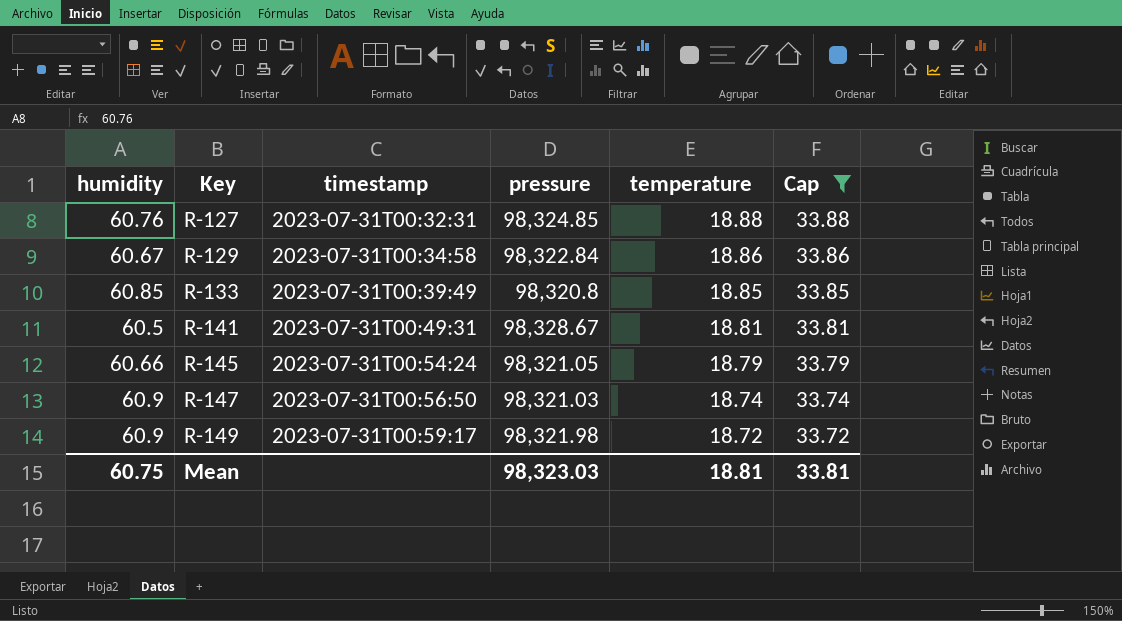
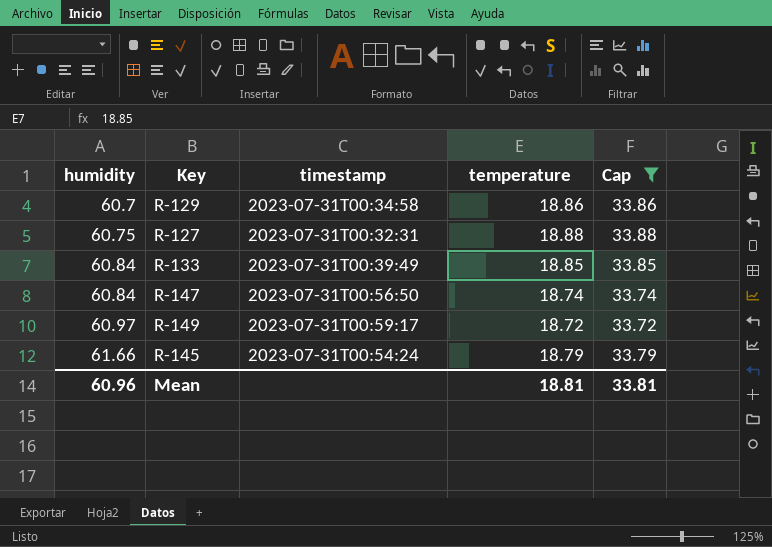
row order: Key ascending -> humidity ascending
column pressure | position: 4 -> none
row R-141: 60.5 | 2023-07-31T00:49:31 | 98,328.67 | 18.81 | 33.81 -> none
R-129 | humidity: 60.67 -> 60.7
R-127 | humidity: 60.76 -> 60.75
R-133 | humidity: 60.85 -> 60.84
R-147 | humidity: 60.9 -> 60.84
R-149 | humidity: 60.9 -> 60.97
R-145 | humidity: 60.66 -> 61.66
Mean | humidity: 60.75 -> 60.96

